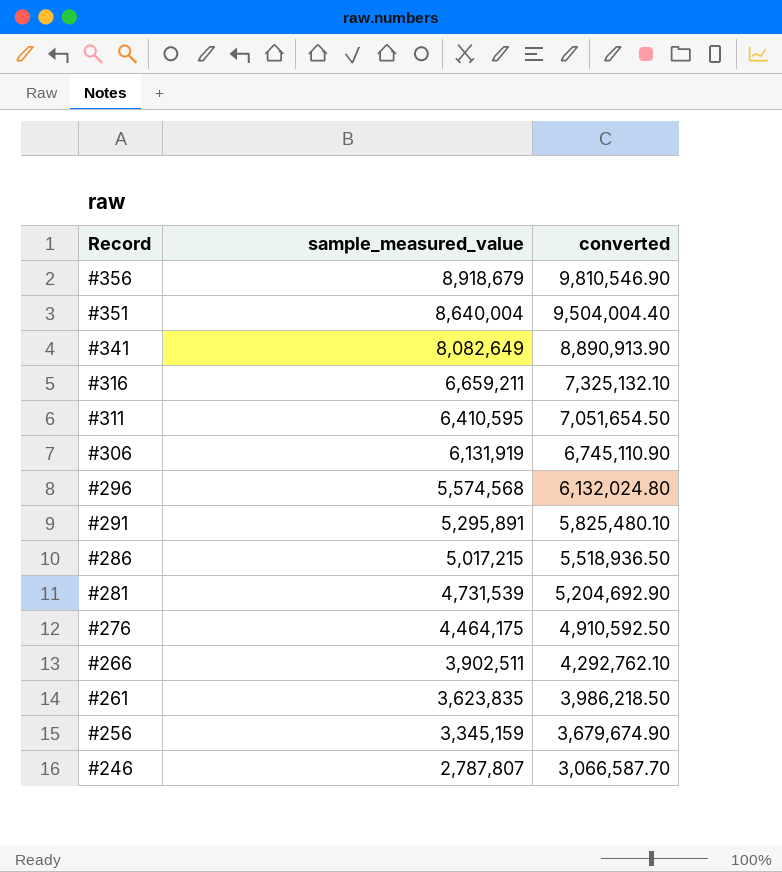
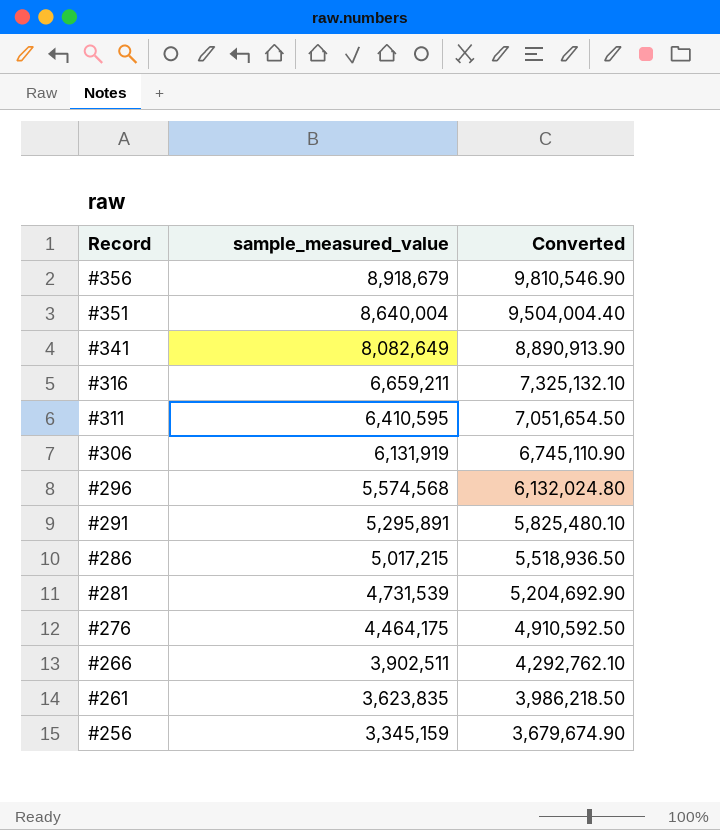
column name: converted -> Converted
row #246: 2,787,807 | 3,066,587.70 -> none

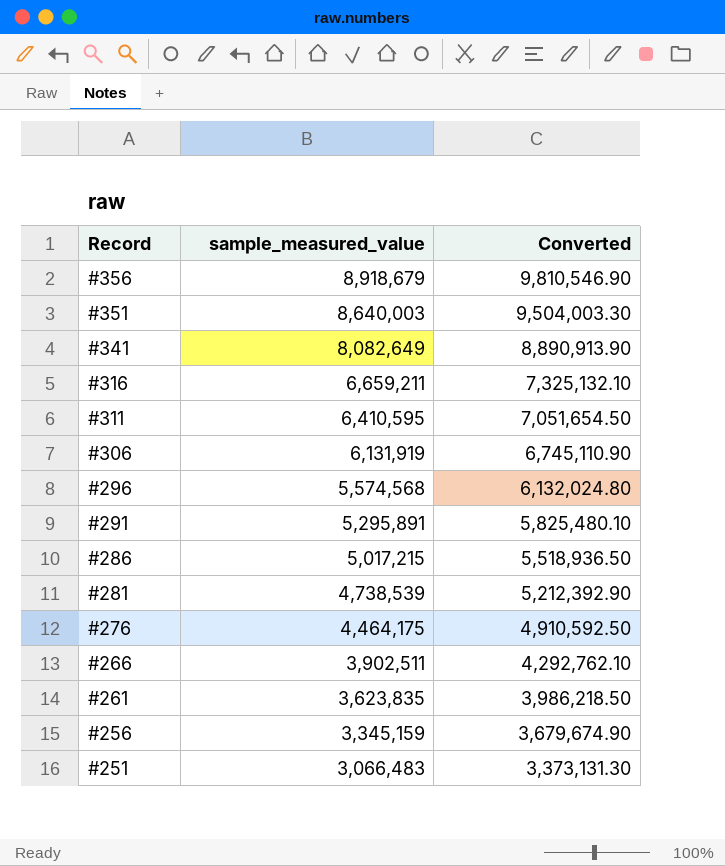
#351 | sample_measured_value: 8,640,004 -> 8,640,003
#351 | Converted: 9,504,004.40 -> 9,504,003.30
#281 | sample_measured_value: 4,731,539 -> 4,738,539
#281 | Converted: 5,204,692.90 -> 5,212,392.90
row #251: none -> 3,066,483 | 3,373,131.30

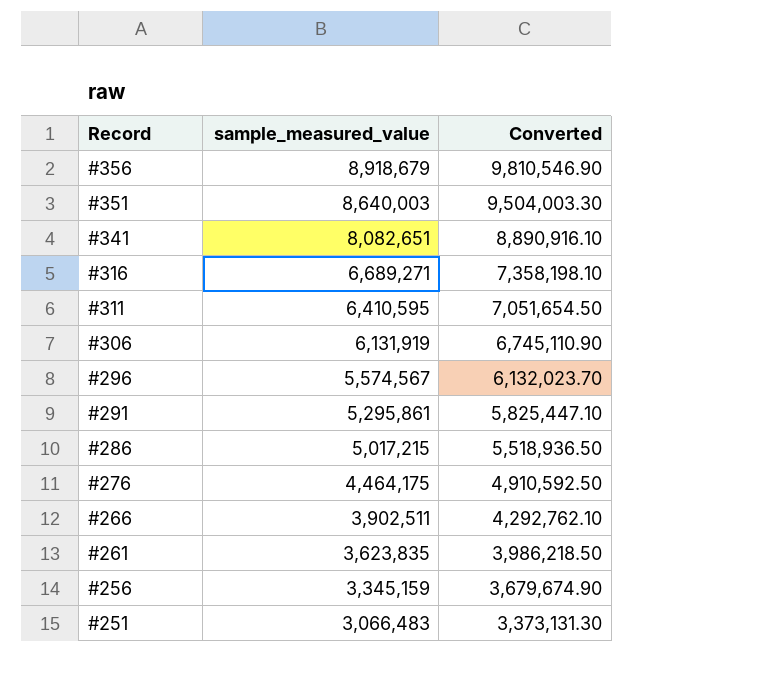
row #281: 4,738,539 | 5,212,392.90 -> none
#341 | sample_measured_value: 8,082,649 -> 8,082,651
#341 | Converted: 8,890,913.90 -> 8,890,916.10
#316 | sample_measured_value: 6,659,211 -> 6,689,271
#316 | Converted: 7,325,132.10 -> 7,358,198.10
#296 | sample_measured_value: 5,574,568 -> 5,574,567
#296 | Converted: 6,132,024.80 -> 6,132,023.70
#291 | sample_measured_value: 5,295,891 -> 5,295,861
#291 | Converted: 5,825,480.10 -> 5,825,447.10

